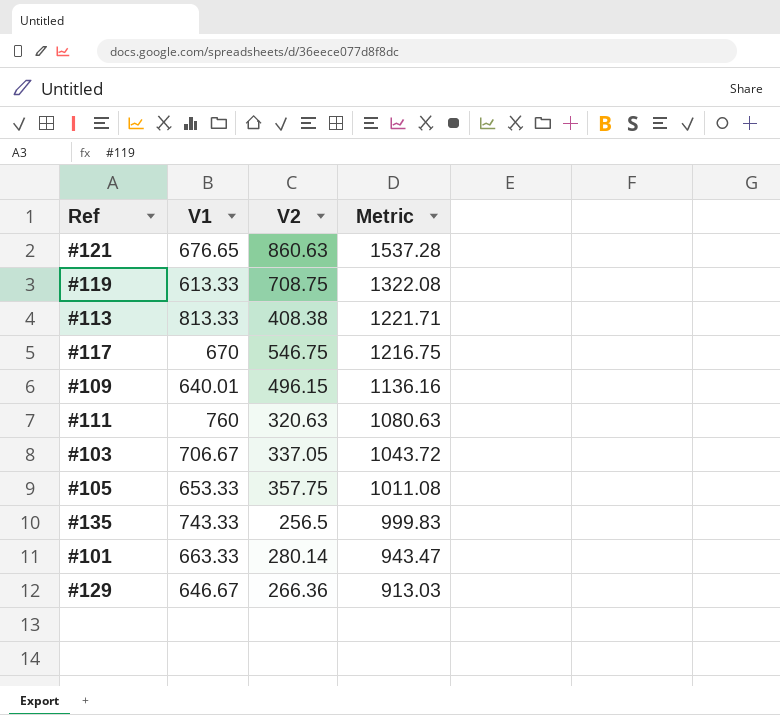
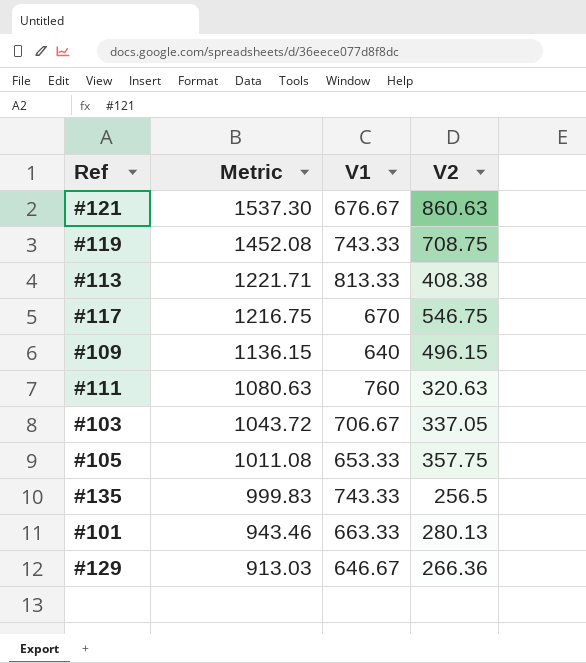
column Metric | position: 4 -> 2
#121 | Metric: 1537.28 -> 1537.30
#121 | V1: 676.65 -> 676.67
#119 | Metric: 1322.08 -> 1452.08
#119 | V1: 613.33 -> 743.33
#109 | Metric: 1136.16 -> 1136.15
#109 | V1: 640.01 -> 640
#101 | Metric: 943.47 -> 943.46
#101 | V2: 280.14 -> 280.13

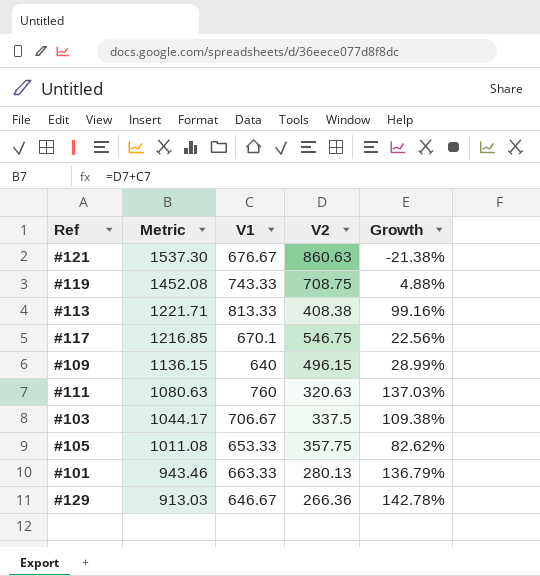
column Growth | formula: none -> ([V1] - [V2]) / [V2]
row #135: 999.83 | 743.33 | 256.5 -> none
#117 | Metric: 1216.75 -> 1216.85
#117 | V1: 670 -> 670.1
#103 | Metric: 1043.72 -> 1044.17
#103 | V2: 337.05 -> 337.5

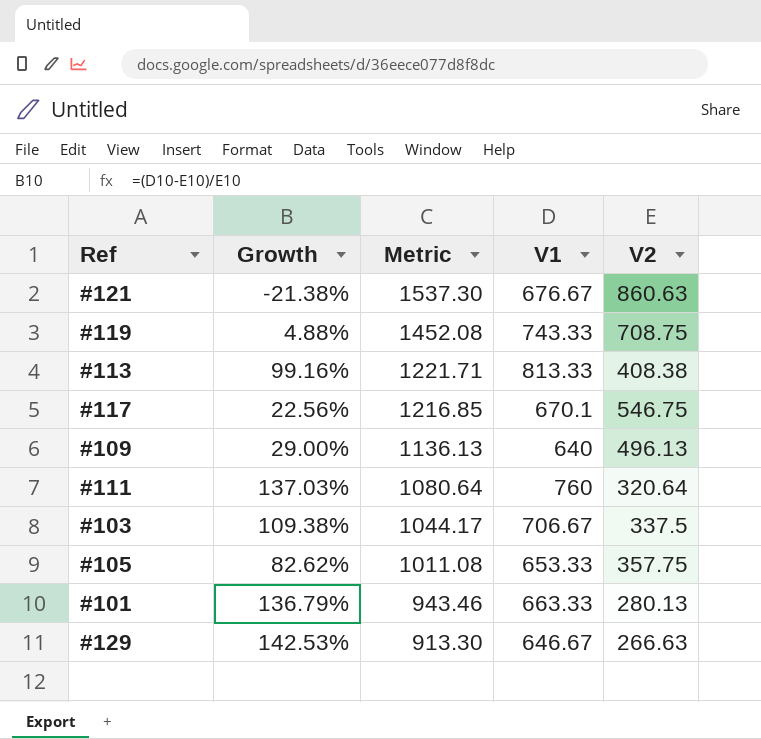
column Growth | position: 5 -> 2
#109 | Growth: 28.99% -> 29.00%
#109 | Metric: 1136.15 -> 1136.13
#109 | V2: 496.15 -> 496.13
#111 | Metric: 1080.63 -> 1080.64
#111 | V2: 320.63 -> 320.64
#129 | Growth: 142.78% -> 142.53%
#129 | Metric: 913.03 -> 913.30
#129 | V2: 266.36 -> 266.63

